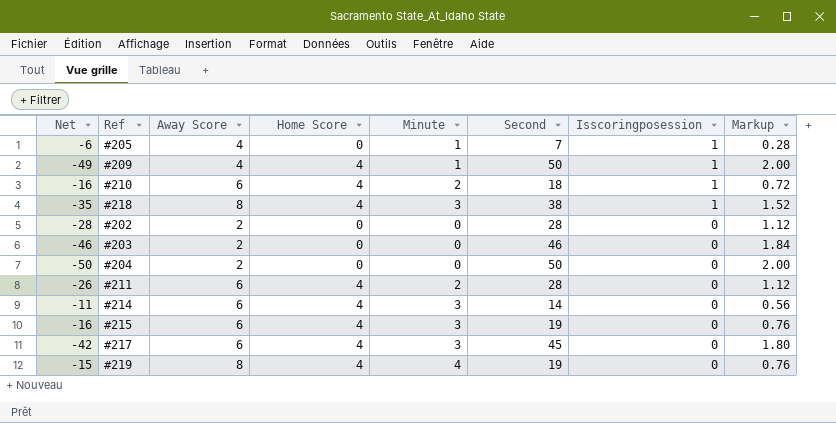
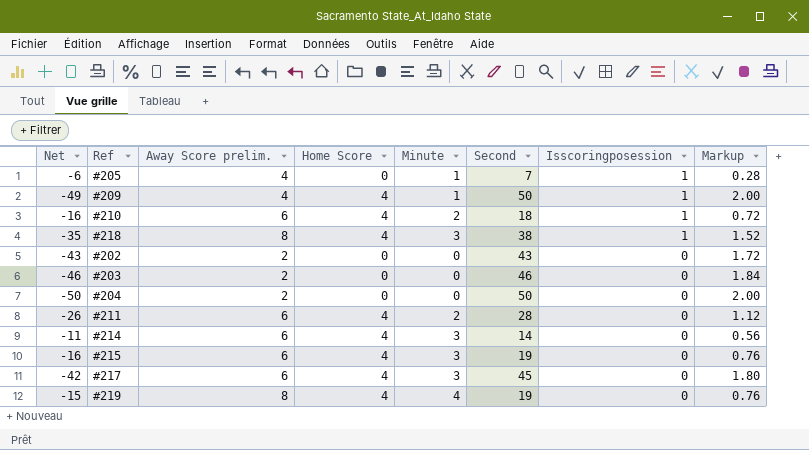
column name: Away Score -> Away Score prelim.
#202 | Net: -28 -> -43
#202 | Second: 28 -> 43
#202 | Markup: 1.12 -> 1.72

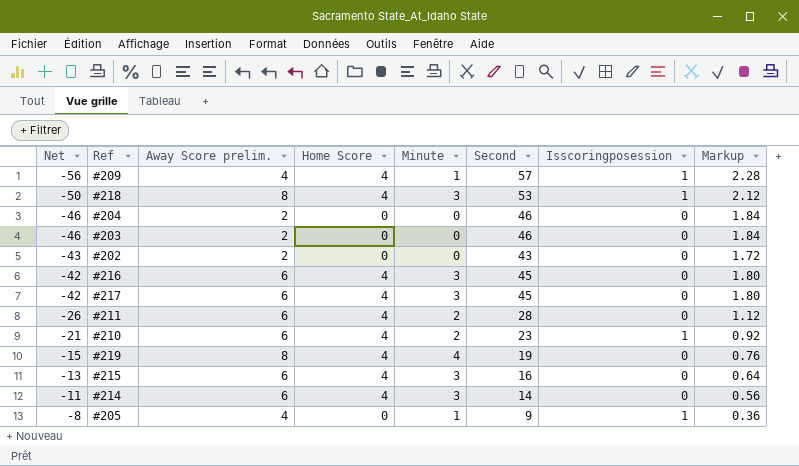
row order: Isscoringposession descending -> Net ascending
#209 | Net: -49 -> -56
#209 | Second: 50 -> 57
#209 | Markup: 2.00 -> 2.28
#218 | Net: -35 -> -50
#218 | Second: 38 -> 53
#218 | Markup: 1.52 -> 2.12
#204 | Net: -50 -> -46
#204 | Second: 50 -> 46
#204 | Markup: 2.00 -> 1.84
row #216: none -> -42 | 6 | 4 | 3 | 45 | 0 | 1.80
#210 | Net: -16 -> -21
#210 | Second: 18 -> 23
#210 | Markup: 0.72 -> 0.92
#215 | Net: -16 -> -13
#215 | Second: 19 -> 16
#215 | Markup: 0.76 -> 0.64
#205 | Net: -6 -> -8
#205 | Second: 7 -> 9
#205 | Markup: 0.28 -> 0.36

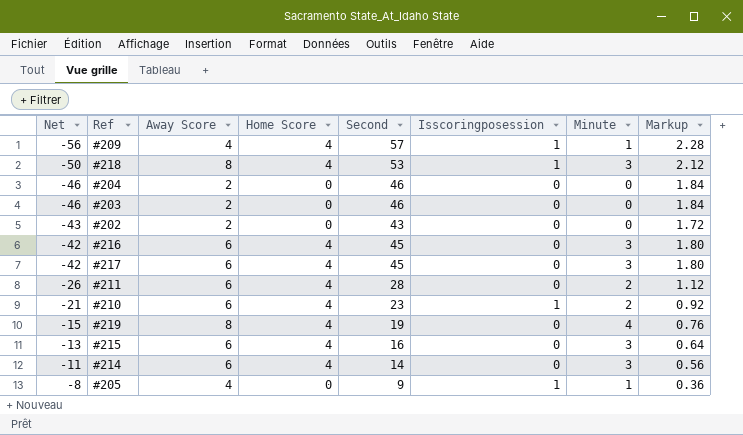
column name: Away Score prelim. -> Away Score
column Minute | position: 5 -> 7

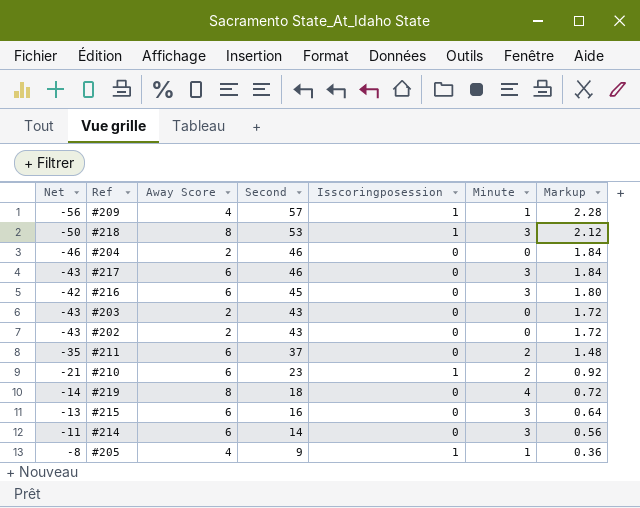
row order: Net ascending -> Second descending
column Home Score | position: 4 -> none
#217 | Net: -42 -> -43
#217 | Second: 45 -> 46
#217 | Markup: 1.80 -> 1.84
#203 | Net: -46 -> -43
#203 | Second: 46 -> 43
#203 | Markup: 1.84 -> 1.72
#211 | Net: -26 -> -35
#211 | Second: 28 -> 37
#211 | Markup: 1.12 -> 1.48
#219 | Net: -15 -> -14
#219 | Second: 19 -> 18
#219 | Markup: 0.76 -> 0.72

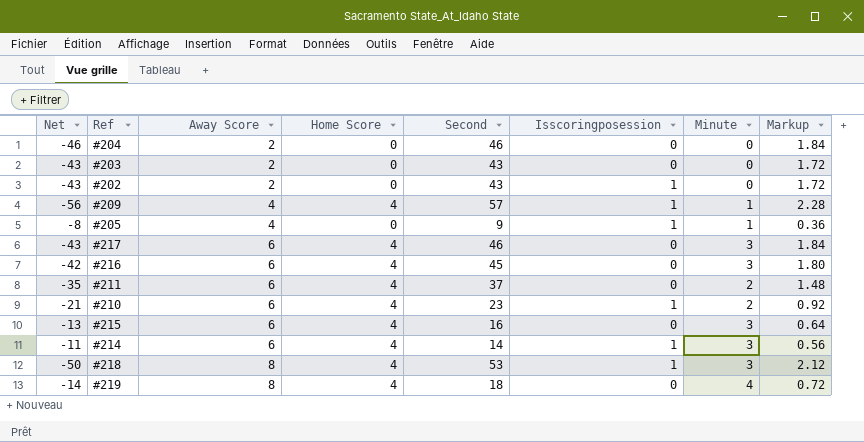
row order: Second descending -> Away Score ascending
column Home Score | position: none -> 4
#202 | Isscoringposession: 0 -> 1
#214 | Isscoringposession: 0 -> 1

